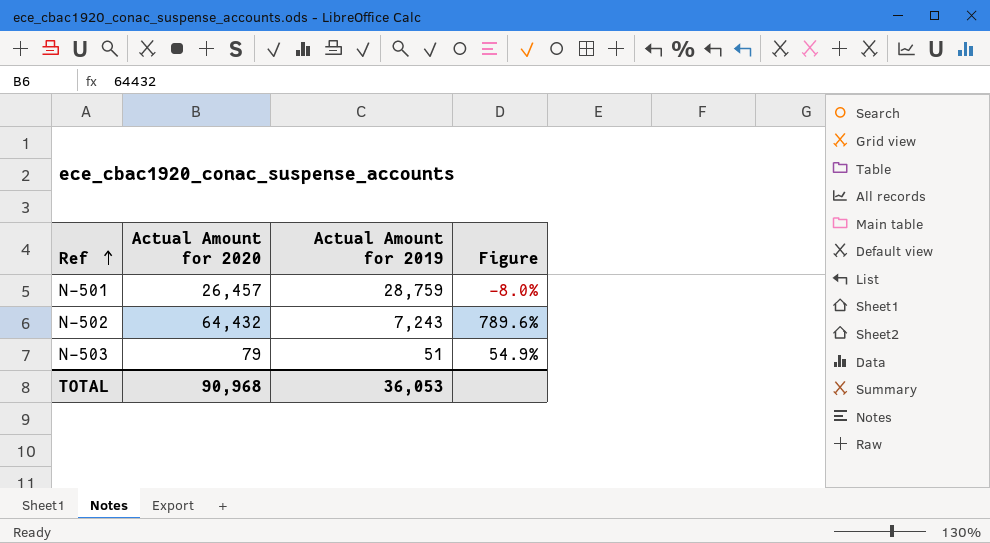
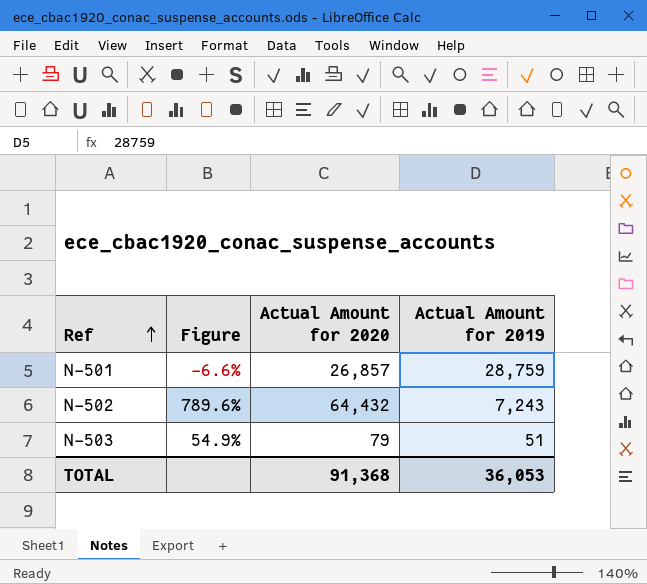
column Figure | position: 4 -> 2
N-501 | Figure: -8.0% -> -6.6%
N-501 | Actual Amount for 2020: 26,457 -> 26,857
TOTAL | Actual Amount for 2020: 90,968 -> 91,368

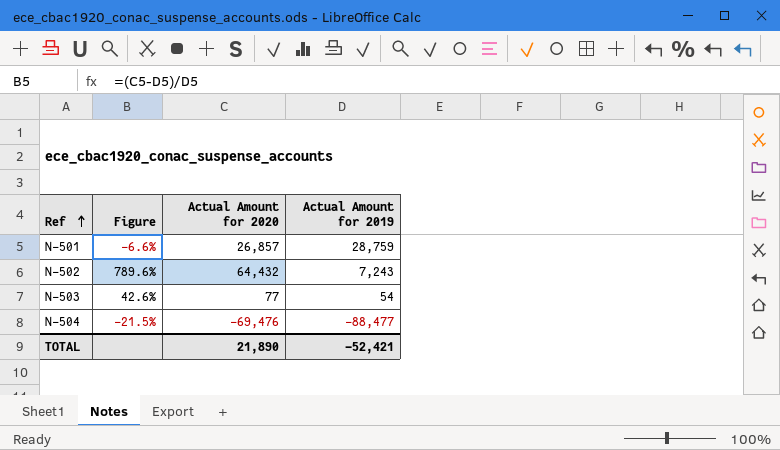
N-503 | Figure: 54.9% -> 42.6%
N-503 | Actual Amount for 2020: 79 -> 77
N-503 | Actual Amount for 2019: 51 -> 54
row N-504: none -> -21.5% | -69,476 | -88,477
TOTAL | Actual Amount for 2020: 91,368 -> 21,890
TOTAL | Actual Amount for 2019: 36,053 -> -52,421

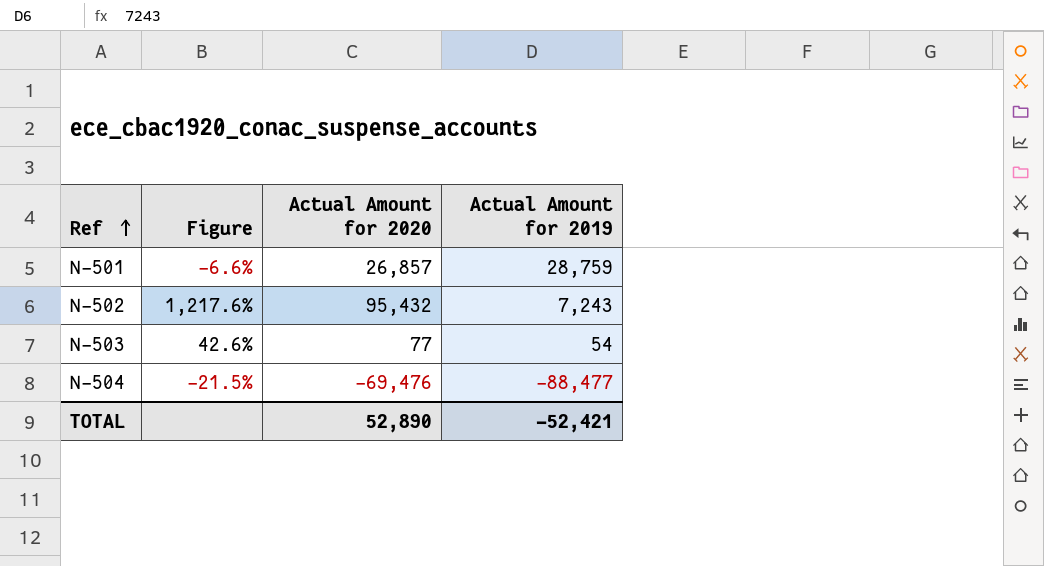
N-502 | Figure: 789.6% -> 1,217.6%
N-502 | Actual Amount for 2020: 64,432 -> 95,432
TOTAL | Actual Amount for 2020: 21,890 -> 52,890

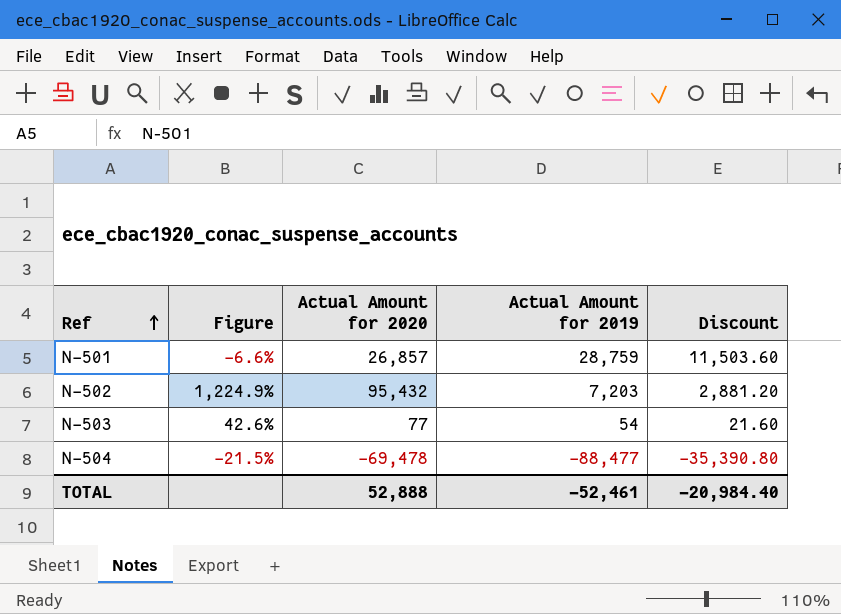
column Discount | formula: none -> [Actual Amount for 2019] * 0.4
N-502 | Figure: 1,217.6% -> 1,224.9%
N-502 | Actual Amount for 2019: 7,243 -> 7,203
N-504 | Actual Amount for 2020: -69,476 -> -69,478
TOTAL | Actual Amount for 2020: 52,890 -> 52,888
TOTAL | Actual Amount for 2019: -52,421 -> -52,461

